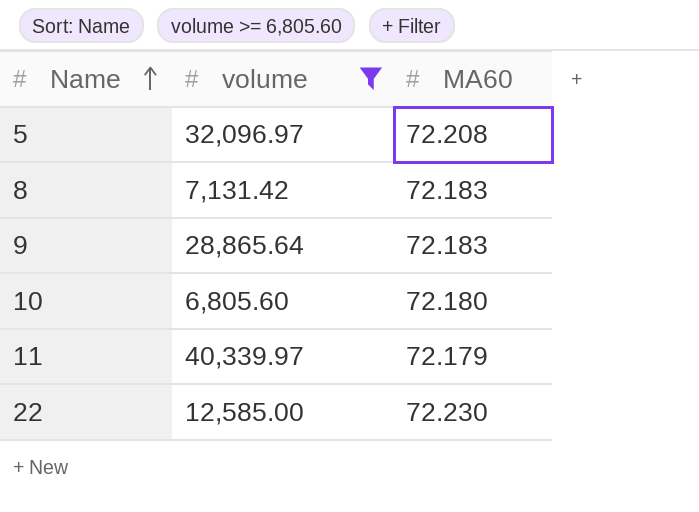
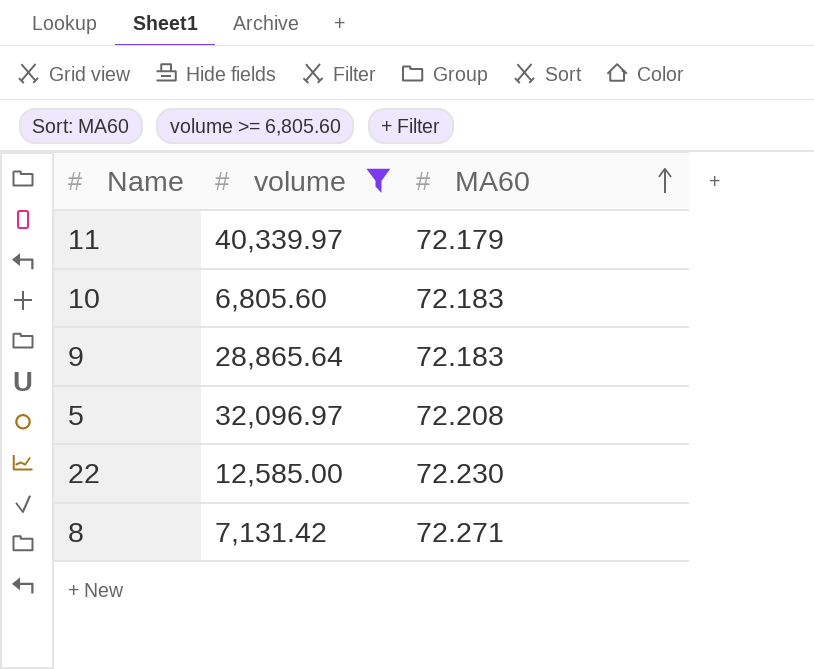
row order: Name ascending -> MA60 ascending
10 | MA60: 72.180 -> 72.183
8 | MA60: 72.183 -> 72.271

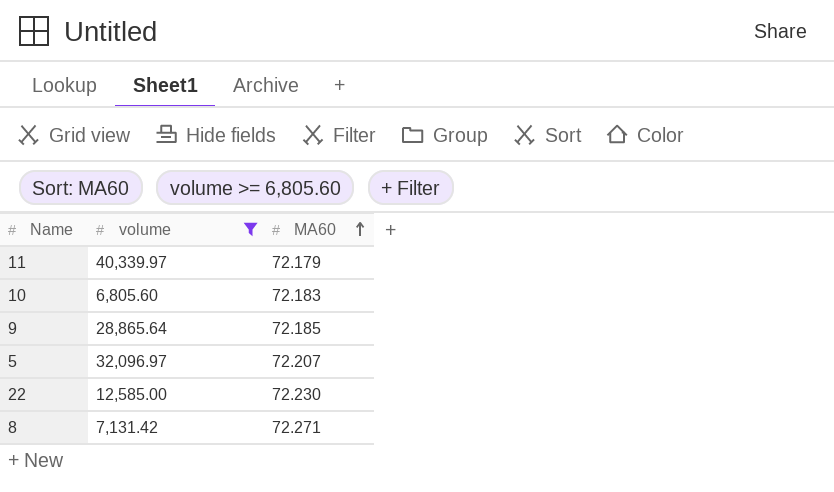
9 | MA60: 72.183 -> 72.185
5 | MA60: 72.208 -> 72.207

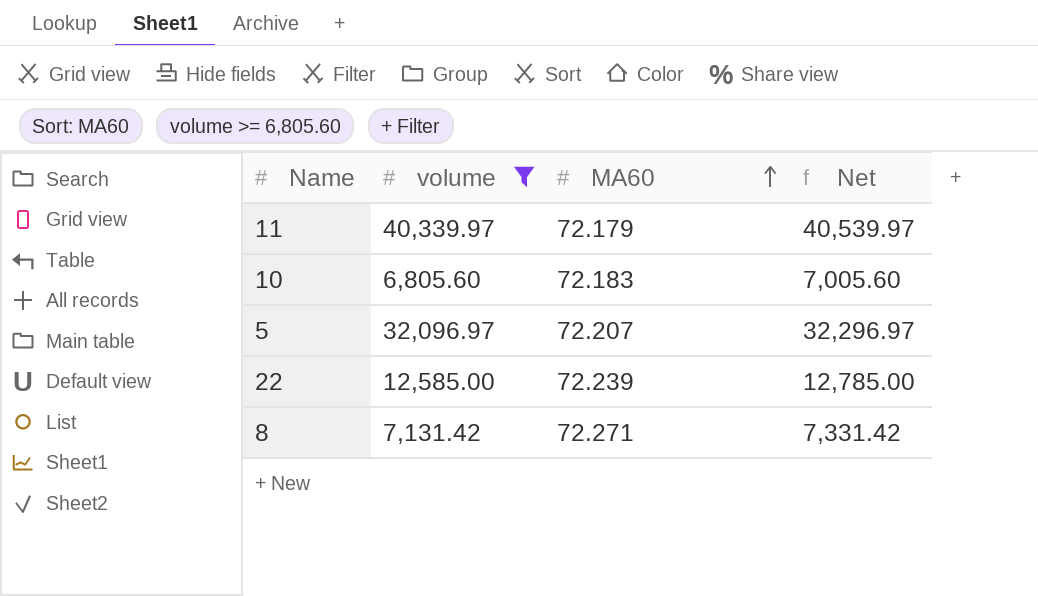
column Net | formula: none -> [volume] + 200
row 9: 28,865.64 | 72.185 -> none
22 | MA60: 72.230 -> 72.239

